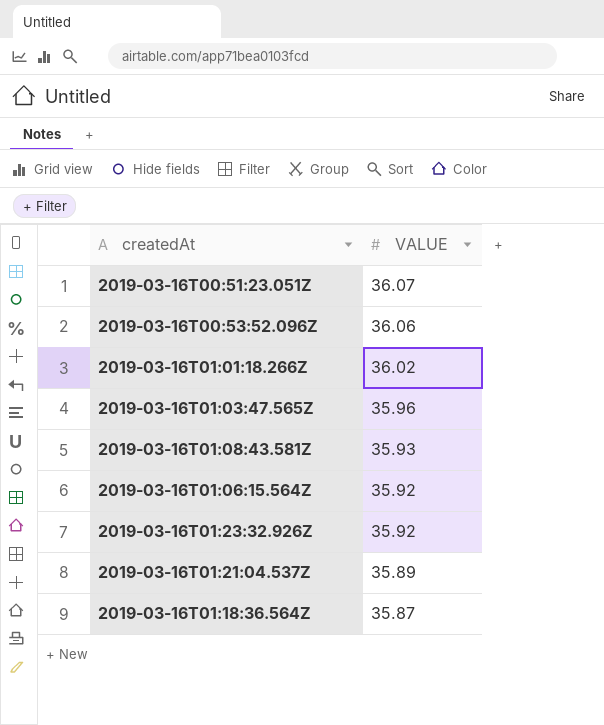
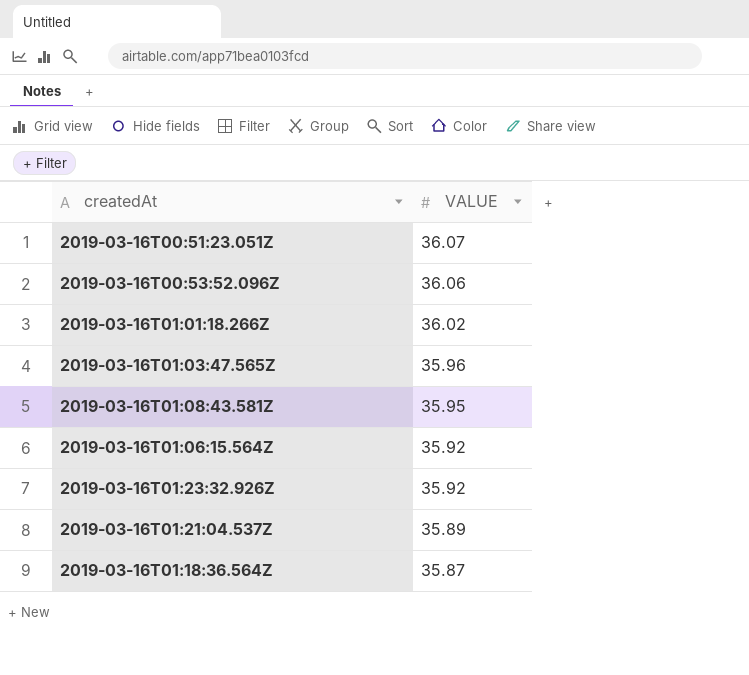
2019-03-16T01:08:43.581Z | VALUE: 35.93 -> 35.95

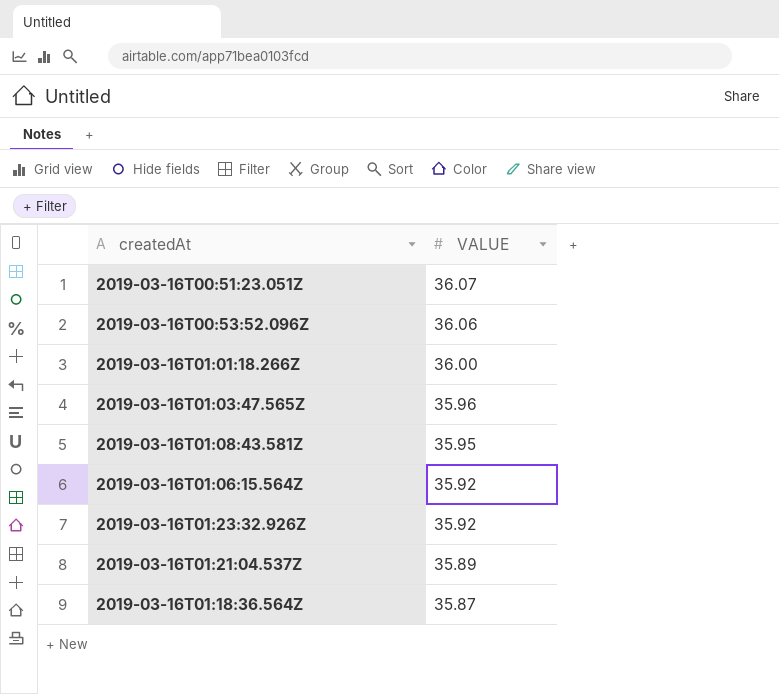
2019-03-16T01:01:18.266Z | VALUE: 36.02 -> 36.00

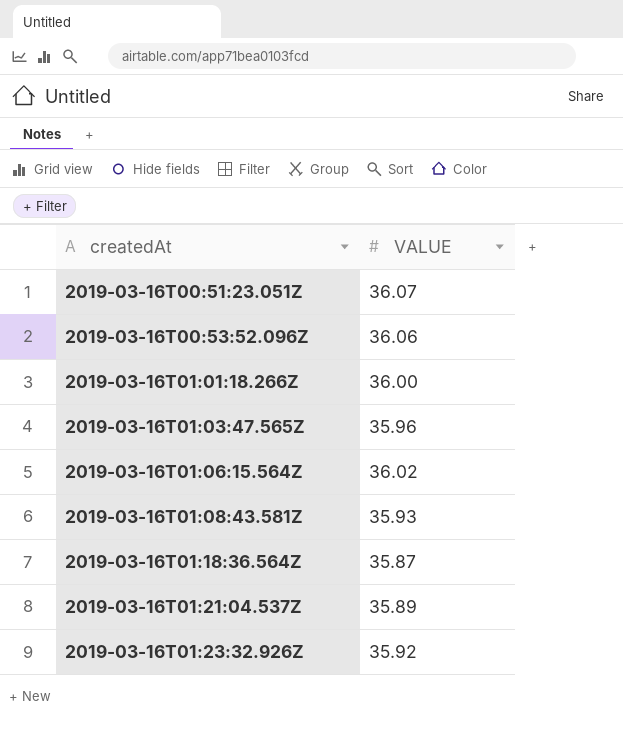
row order: VALUE descending -> createdAt ascending
2019-03-16T01:06:15.564Z | VALUE: 35.92 -> 36.02
2019-03-16T01:08:43.581Z | VALUE: 35.95 -> 35.93

